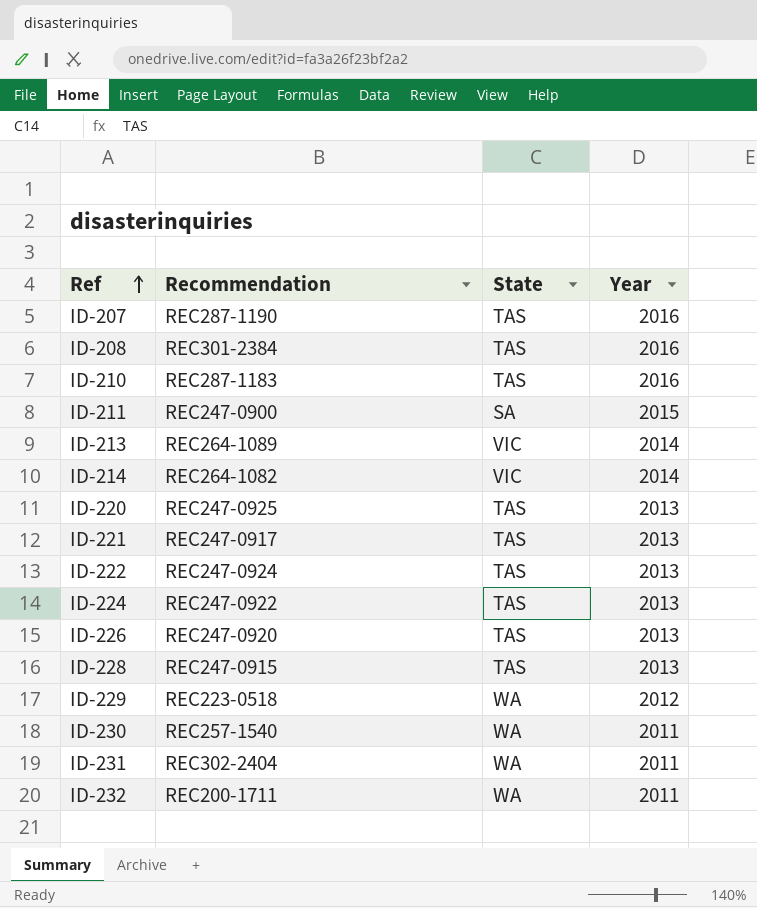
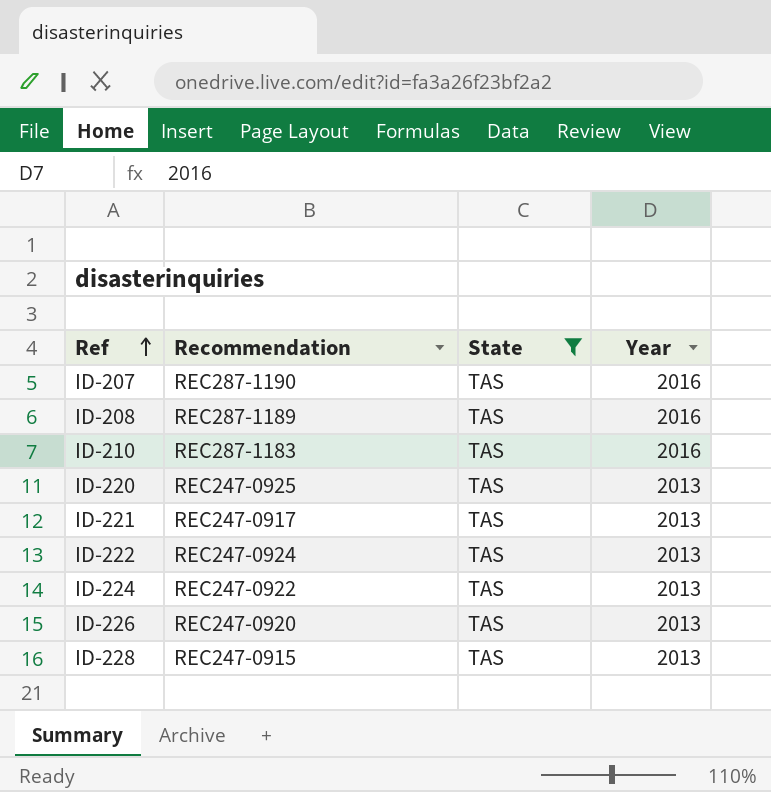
filter: none -> State = TAS
ID-208 | Recommendation: REC301-2384 -> REC287-1189

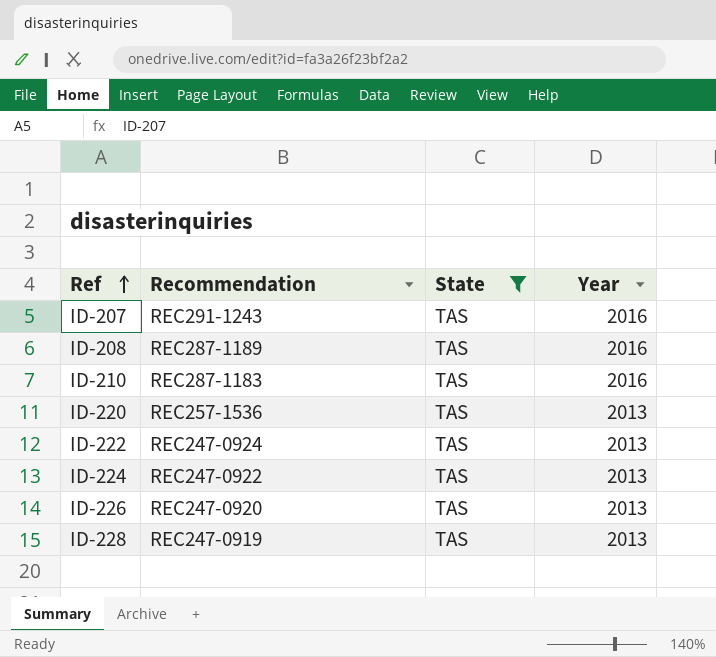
row ID-221: REC247-0917 | TAS | 2013 -> none
ID-207 | Recommendation: REC287-1190 -> REC291-1243
ID-220 | Recommendation: REC247-0925 -> REC257-1536
ID-228 | Recommendation: REC247-0915 -> REC247-0919

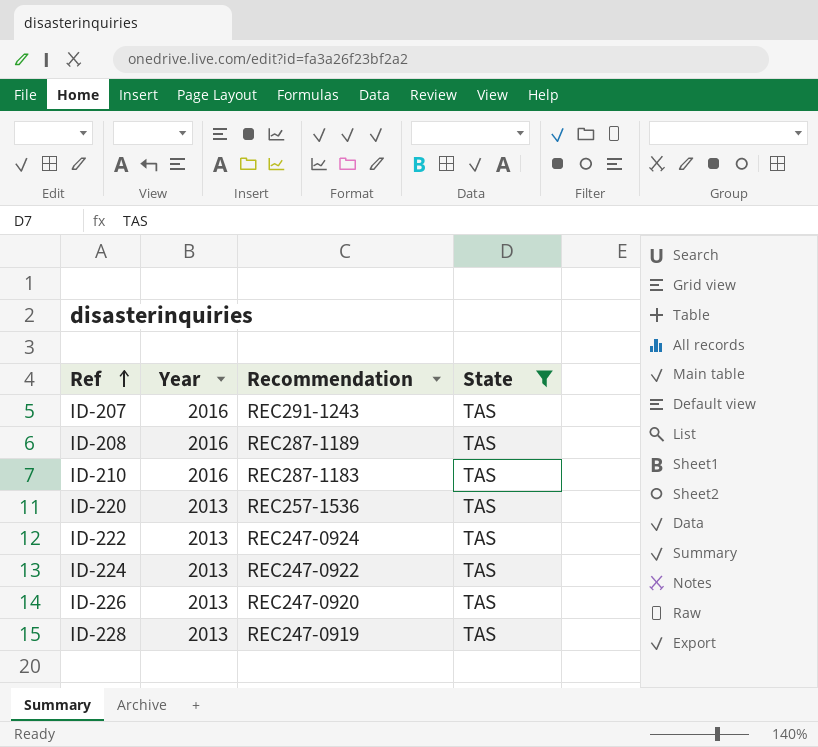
column Year | position: 4 -> 2

